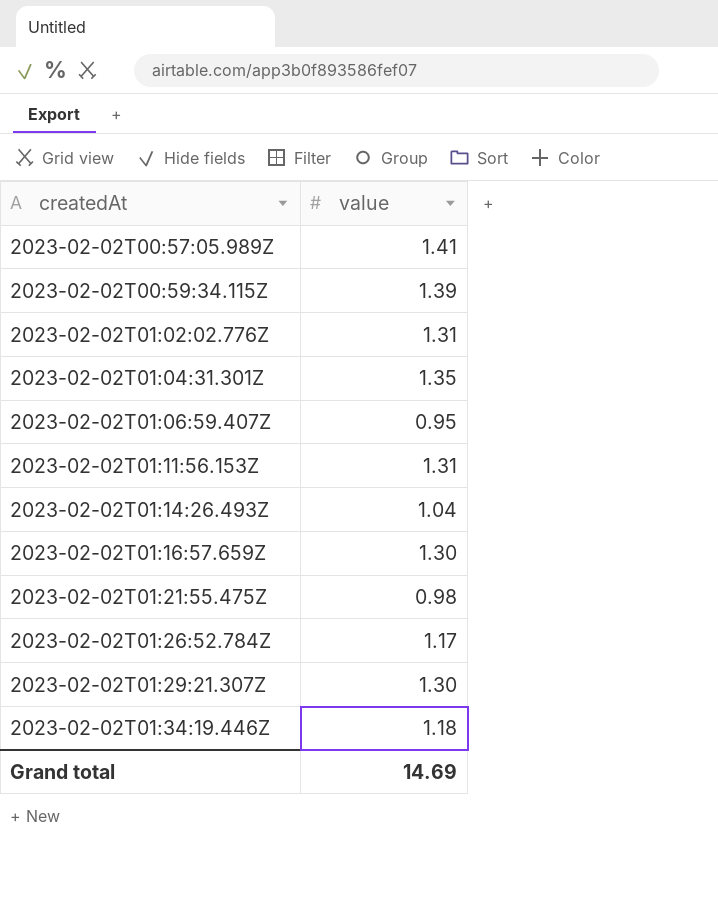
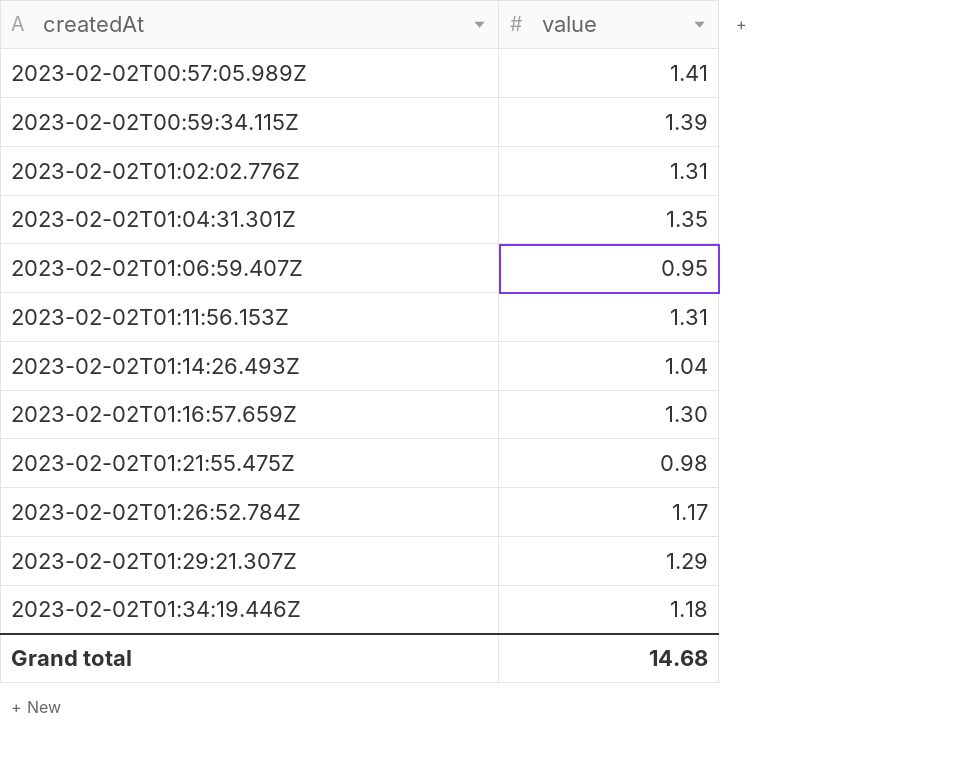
2023-02-02T01:29:21.307Z | value: 1.30 -> 1.29
Grand total | value: 14.69 -> 14.68

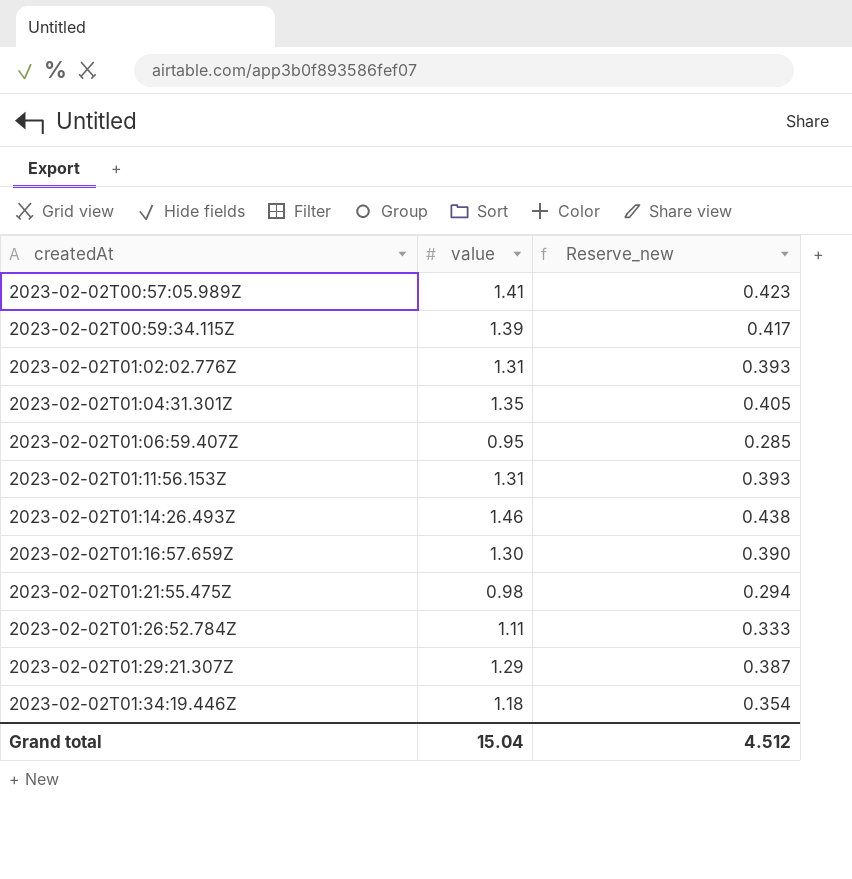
column Reserve_new | formula: none -> [value] * 0.3
2023-02-02T01:14:26.493Z | value: 1.04 -> 1.46
2023-02-02T01:26:52.784Z | value: 1.17 -> 1.11
Grand total | value: 14.68 -> 15.04

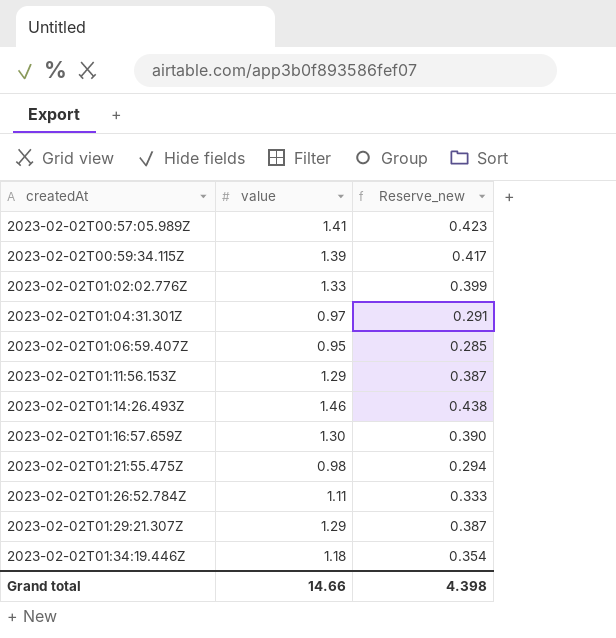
2023-02-02T01:02:02.776Z | value: 1.31 -> 1.33
2023-02-02T01:02:02.776Z | Reserve_new: 0.393 -> 0.399
2023-02-02T01:04:31.301Z | value: 1.35 -> 0.97
2023-02-02T01:04:31.301Z | Reserve_new: 0.405 -> 0.291
2023-02-02T01:11:56.153Z | value: 1.31 -> 1.29
2023-02-02T01:11:56.153Z | Reserve_new: 0.393 -> 0.387
Grand total | value: 15.04 -> 14.66
Grand total | Reserve_new: 4.512 -> 4.398

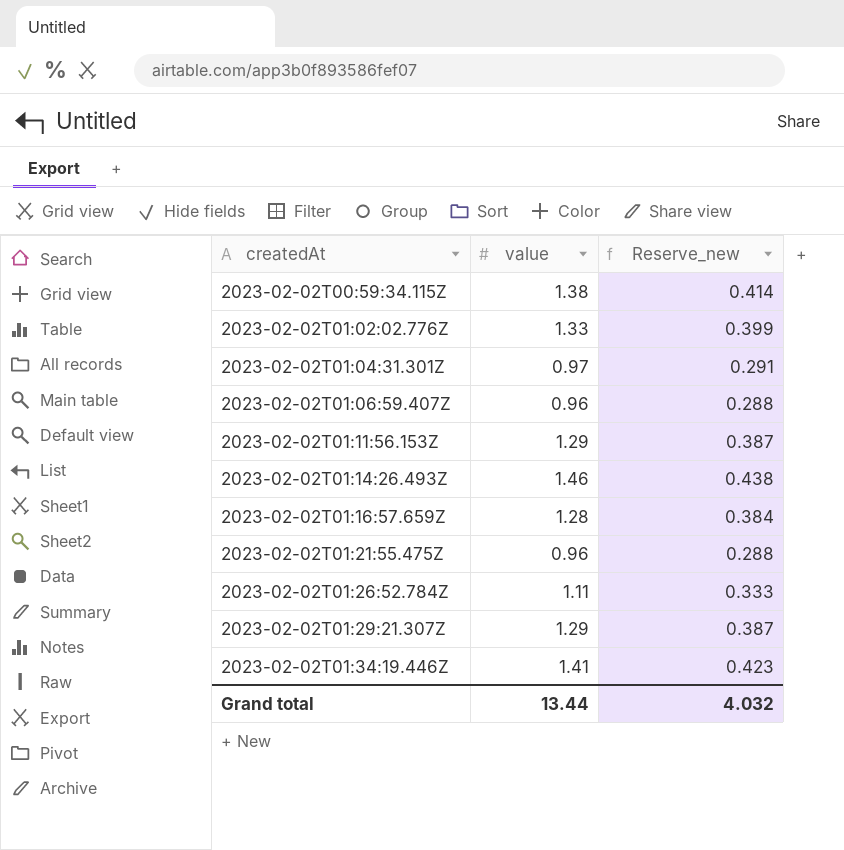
row 2023-02-02T00:57:05.989Z: 1.41 | 0.423 -> none
2023-02-02T00:59:34.115Z | value: 1.39 -> 1.38
2023-02-02T00:59:34.115Z | Reserve_new: 0.417 -> 0.414
2023-02-02T01:06:59.407Z | value: 0.95 -> 0.96
2023-02-02T01:06:59.407Z | Reserve_new: 0.285 -> 0.288
2023-02-02T01:16:57.659Z | value: 1.30 -> 1.28
2023-02-02T01:16:57.659Z | Reserve_new: 0.390 -> 0.384
2023-02-02T01:21:55.475Z | value: 0.98 -> 0.96
2023-02-02T01:21:55.475Z | Reserve_new: 0.294 -> 0.288
2023-02-02T01:34:19.446Z | value: 1.18 -> 1.41
2023-02-02T01:34:19.446Z | Reserve_new: 0.354 -> 0.423
Grand total | value: 14.66 -> 13.44
Grand total | Reserve_new: 4.398 -> 4.032

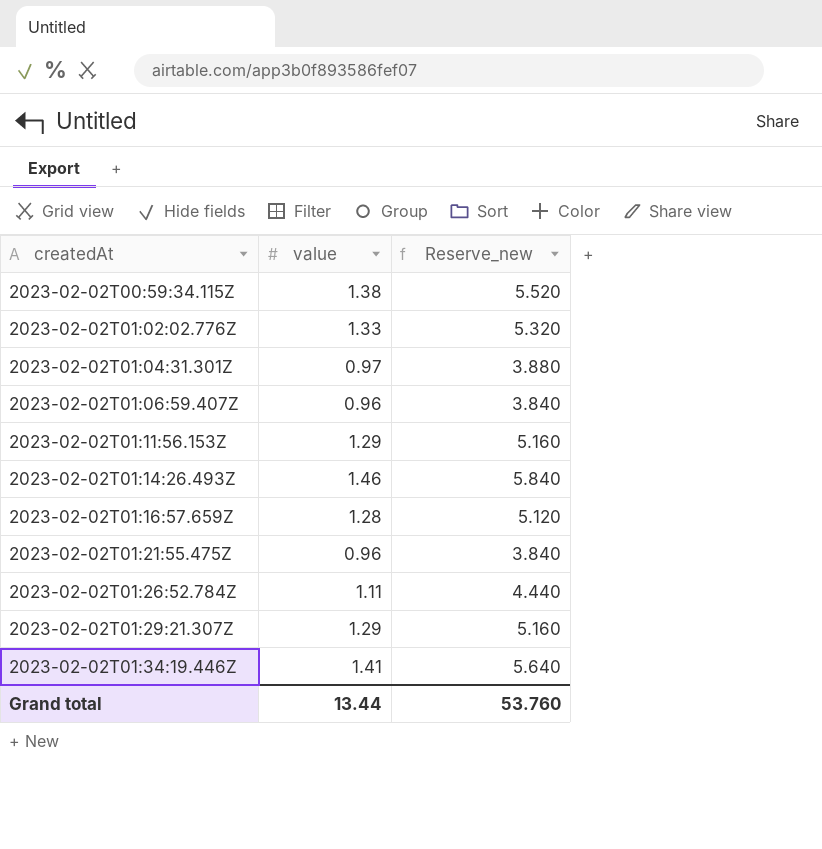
column Reserve_new | formula: [value] * 0.3 -> [value] * 4
Grand total | Reserve_new: 4.032 -> 53.760

